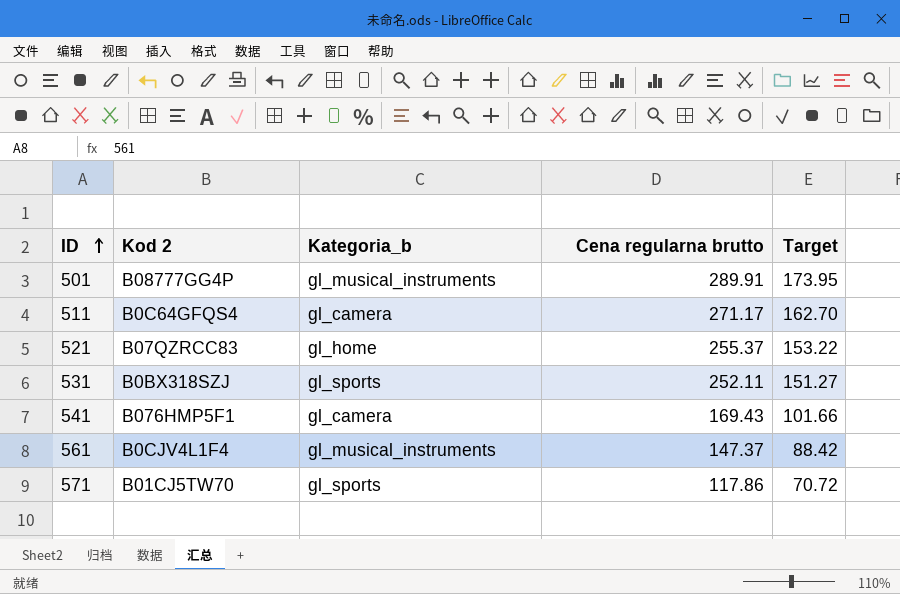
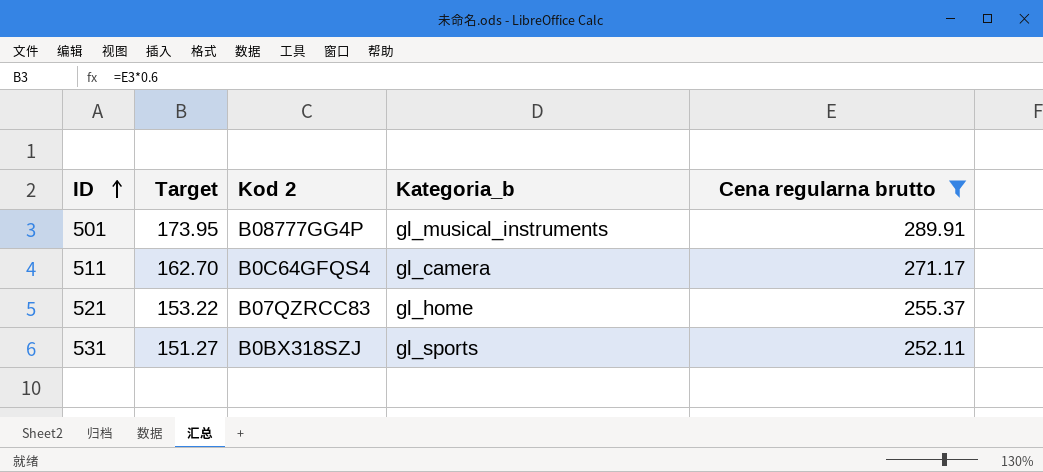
filter: none -> Cena regularna brutto >= 252.11
column Target | position: 5 -> 2

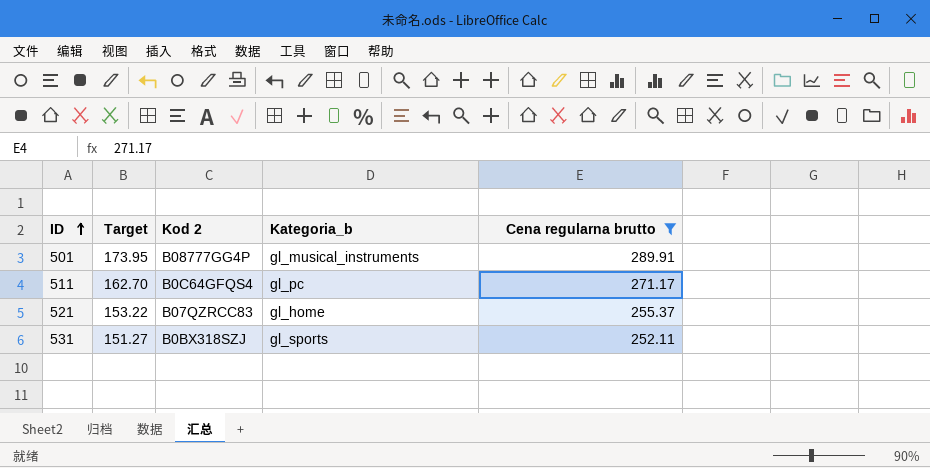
511 | Kategoria_b: gl_camera -> gl_pc

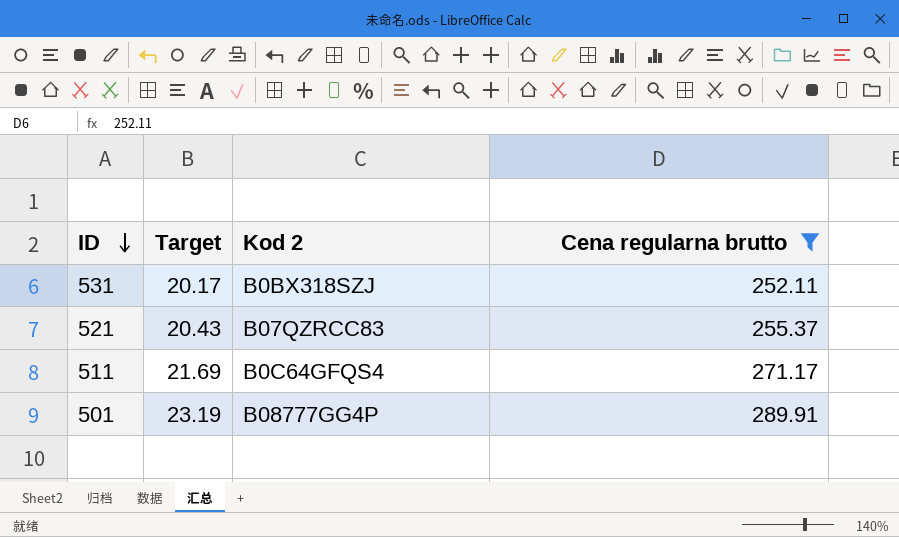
row order: ID ascending -> ID descending
column Kategoria_b | position: 4 -> none
column Target | formula: [Cena regularna brutto] * 0.6 -> [Cena regularna brutto] * 0.08

